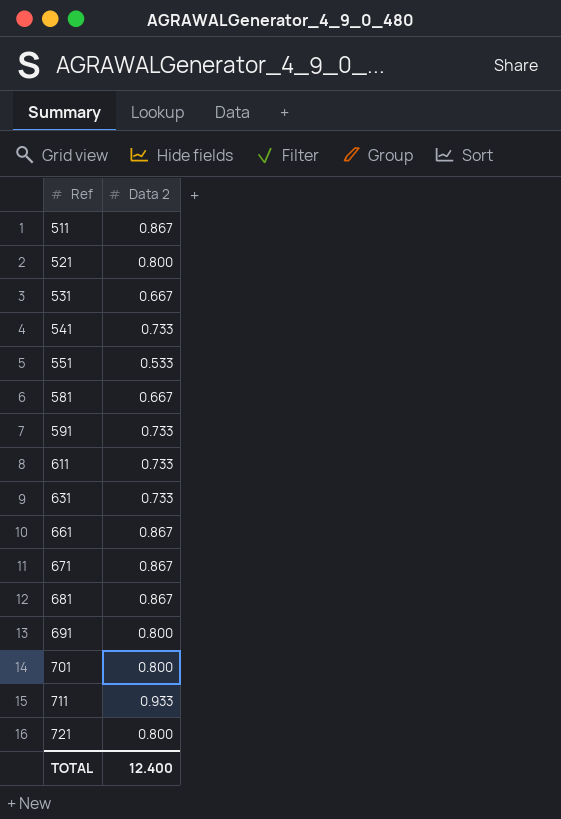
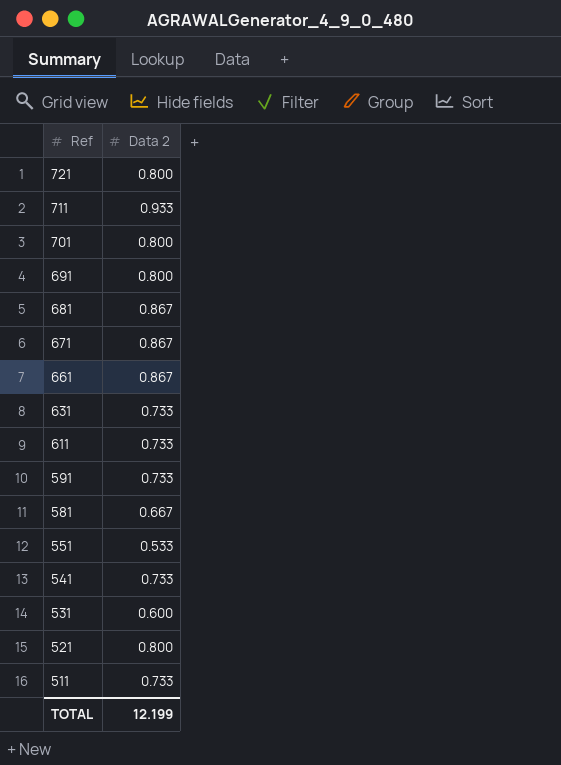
row order: Ref ascending -> Ref descending
531 | Data 2: 0.667 -> 0.600
511 | Data 2: 0.867 -> 0.733
TOTAL | Data 2: 12.400 -> 12.199

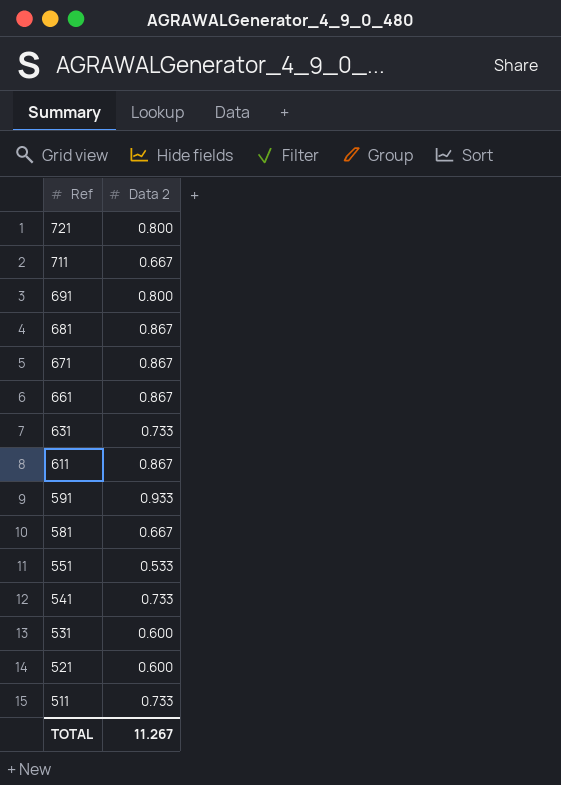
row 701: 0.800 -> none
711 | Data 2: 0.933 -> 0.667
611 | Data 2: 0.733 -> 0.867
591 | Data 2: 0.733 -> 0.933
521 | Data 2: 0.800 -> 0.600
TOTAL | Data 2: 12.199 -> 11.267

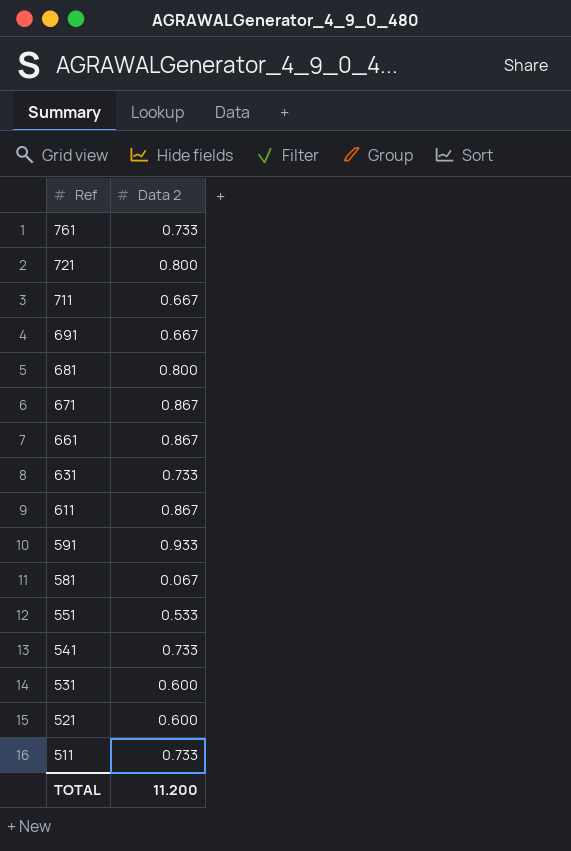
row 761: none -> 0.733
691 | Data 2: 0.800 -> 0.667
681 | Data 2: 0.867 -> 0.800
581 | Data 2: 0.667 -> 0.067
TOTAL | Data 2: 11.267 -> 11.200

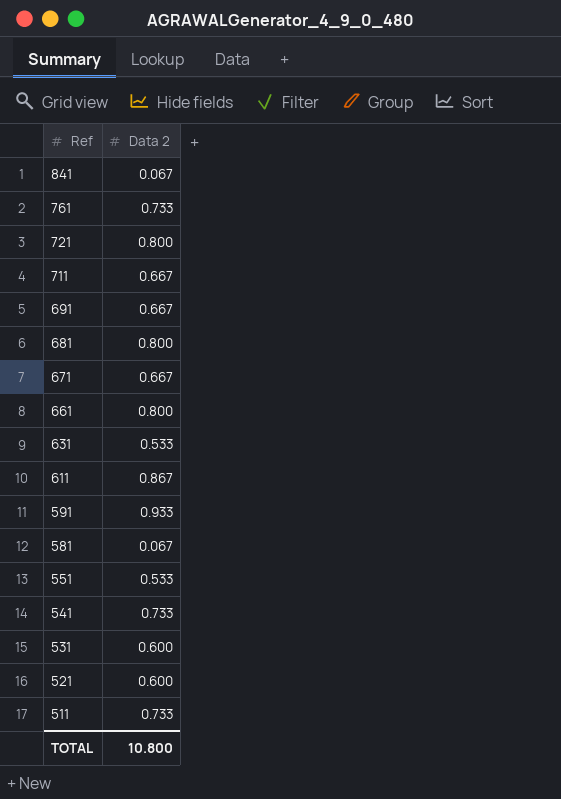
row 841: none -> 0.067
671 | Data 2: 0.867 -> 0.667
661 | Data 2: 0.867 -> 0.800
631 | Data 2: 0.733 -> 0.533
TOTAL | Data 2: 11.200 -> 10.800

